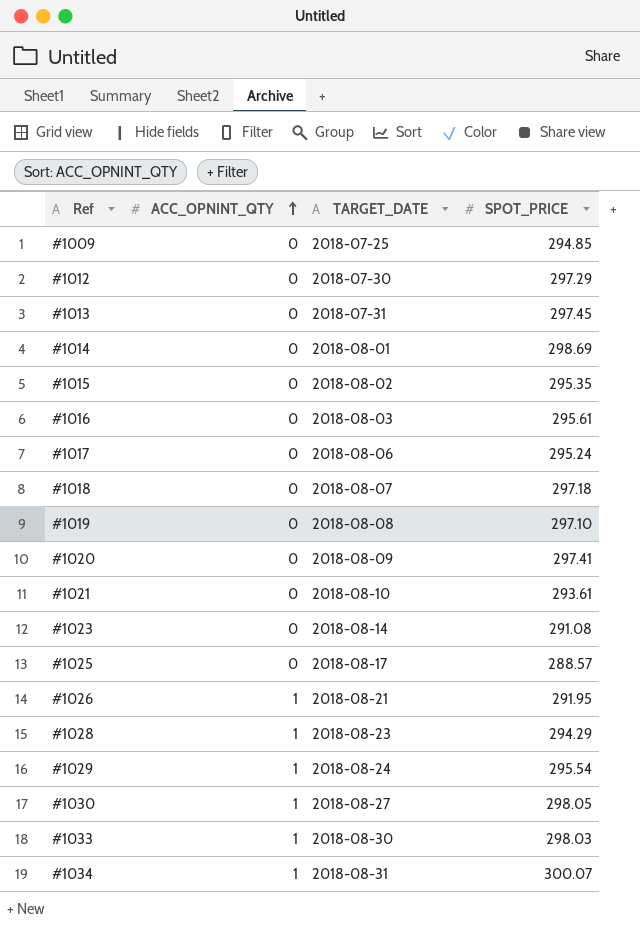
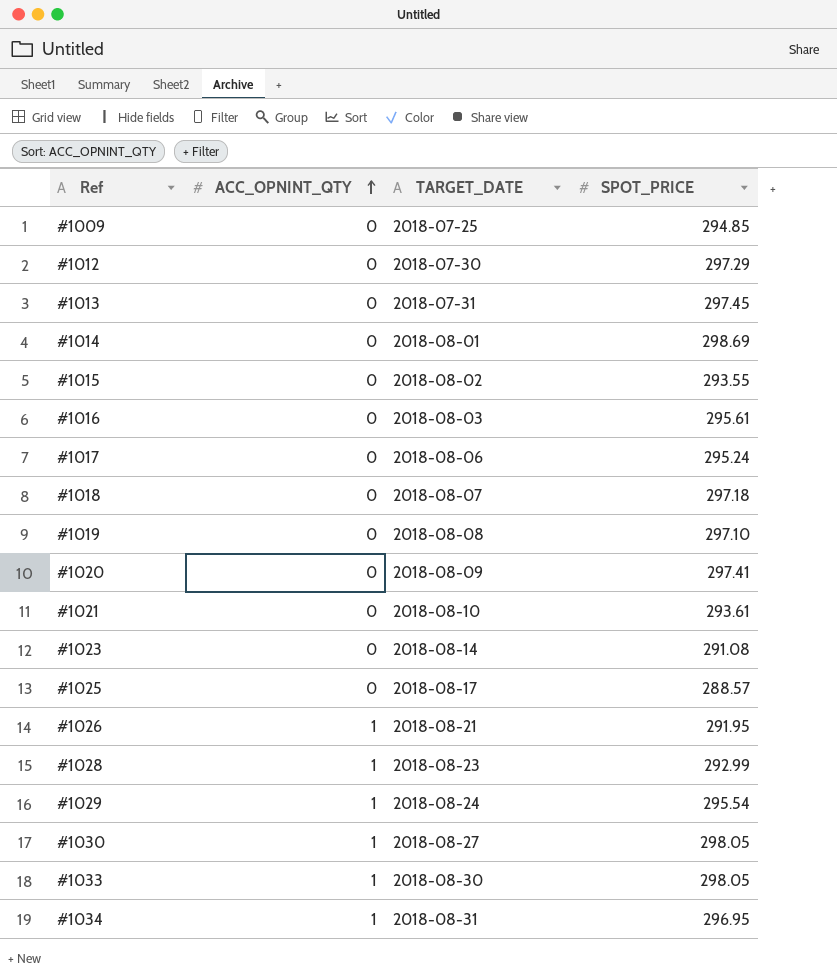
#1015 | SPOT_PRICE: 295.35 -> 293.55
#1028 | SPOT_PRICE: 294.29 -> 292.99
#1033 | SPOT_PRICE: 298.03 -> 298.05
#1034 | SPOT_PRICE: 300.07 -> 296.95

